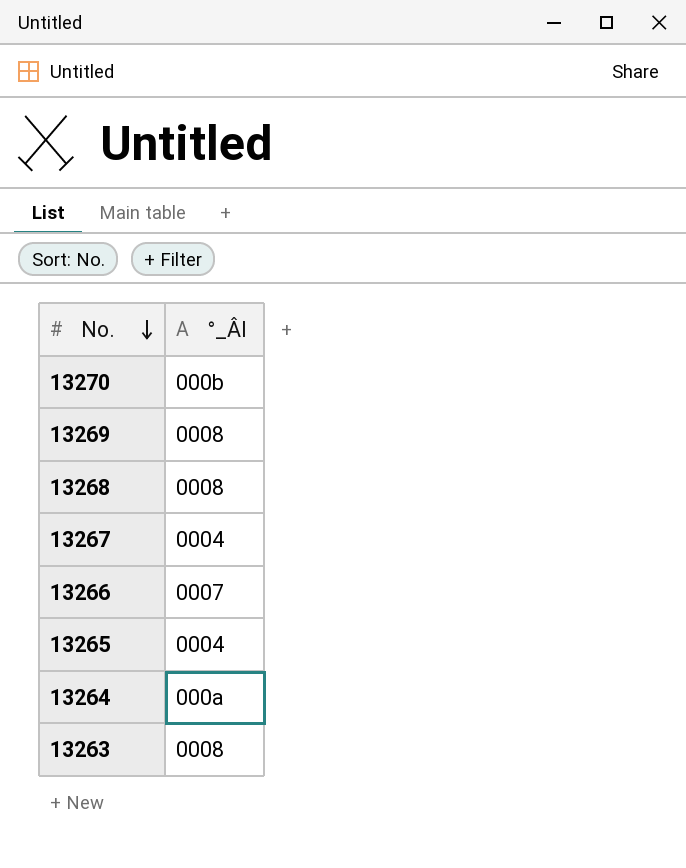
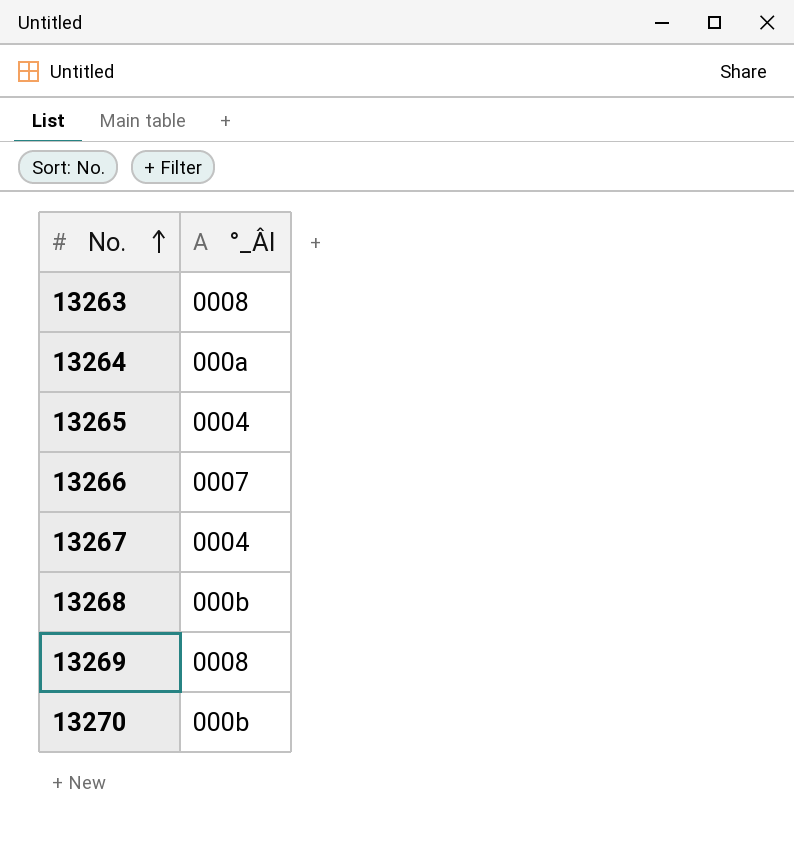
row order: No. descending -> No. ascending
13268 | °_ÂI: 0008 -> 000b

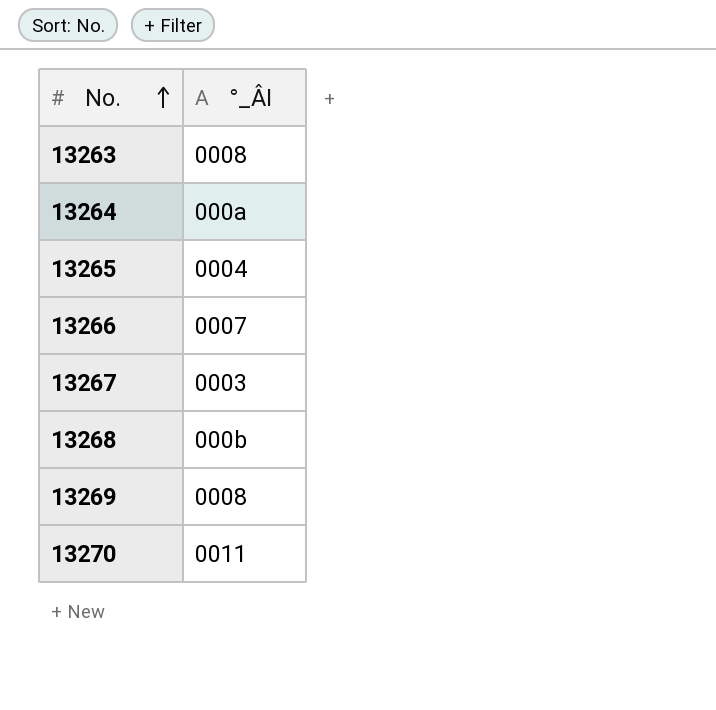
13267 | °_ÂI: 0004 -> 0003
13270 | °_ÂI: 000b -> 0011

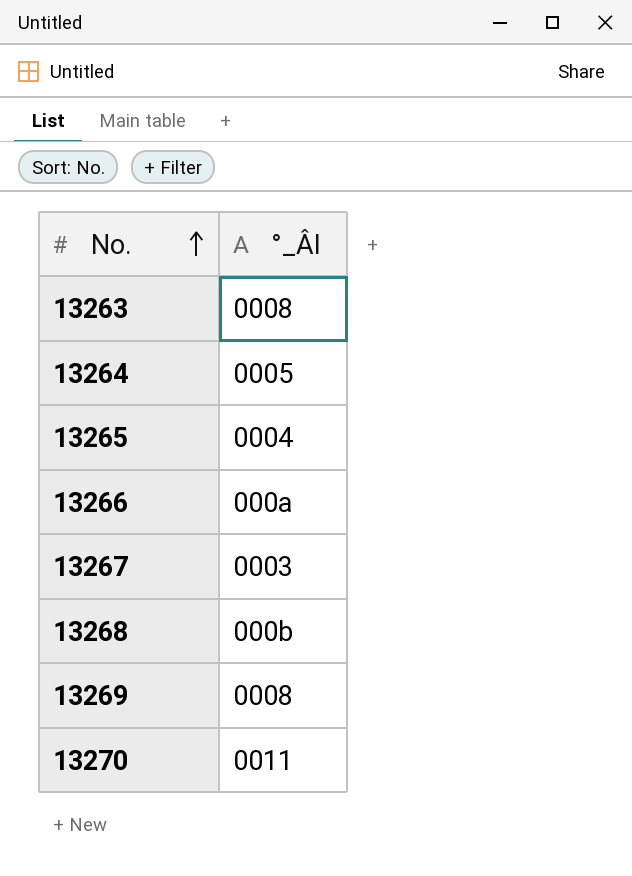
13264 | °_ÂI: 000a -> 0005
13266 | °_ÂI: 0007 -> 000a

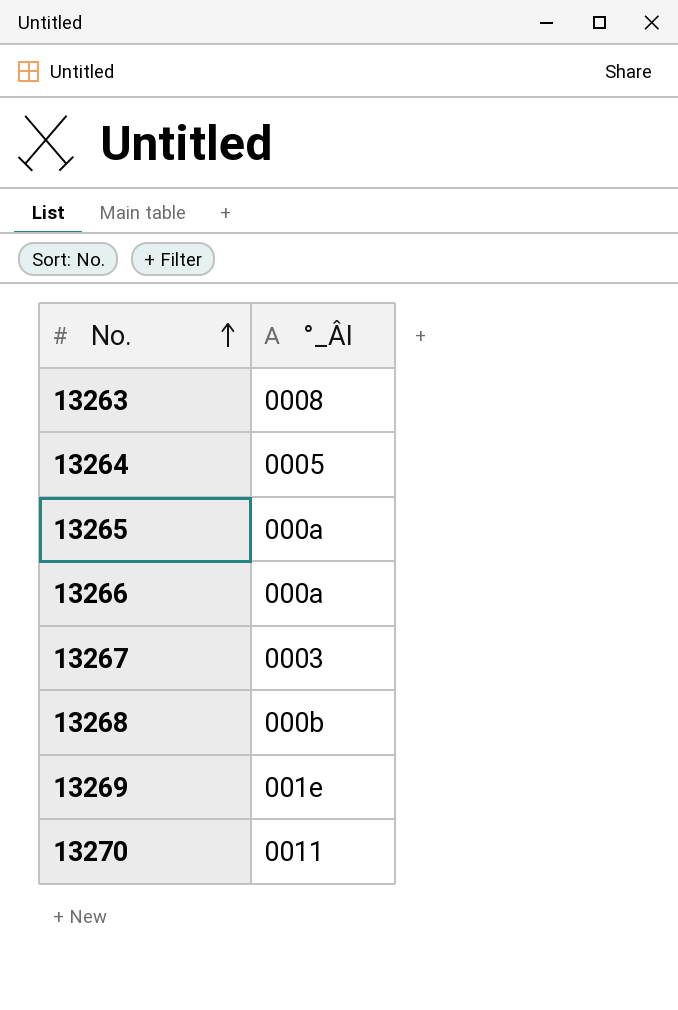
13265 | °_ÂI: 0004 -> 000a
13269 | °_ÂI: 0008 -> 001e

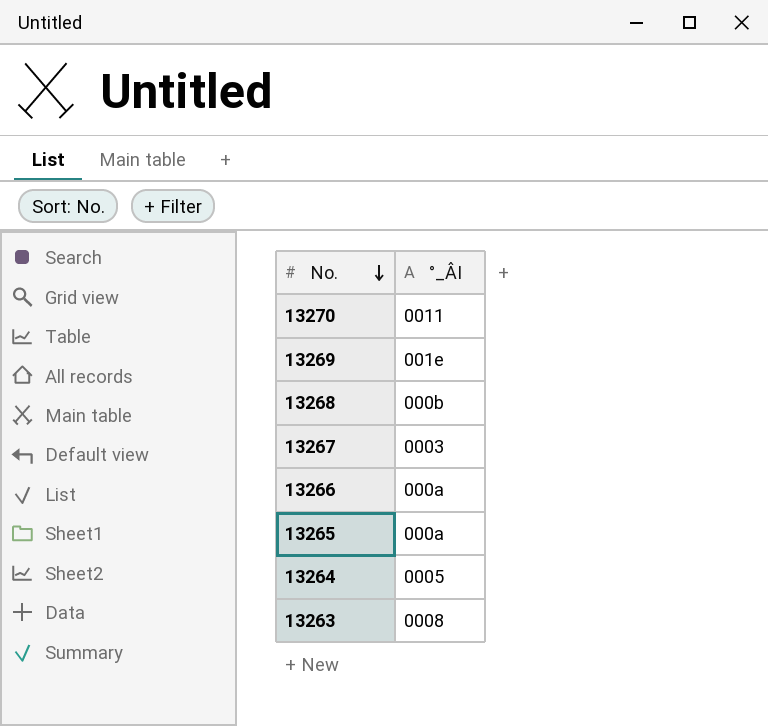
row order: No. ascending -> No. descending

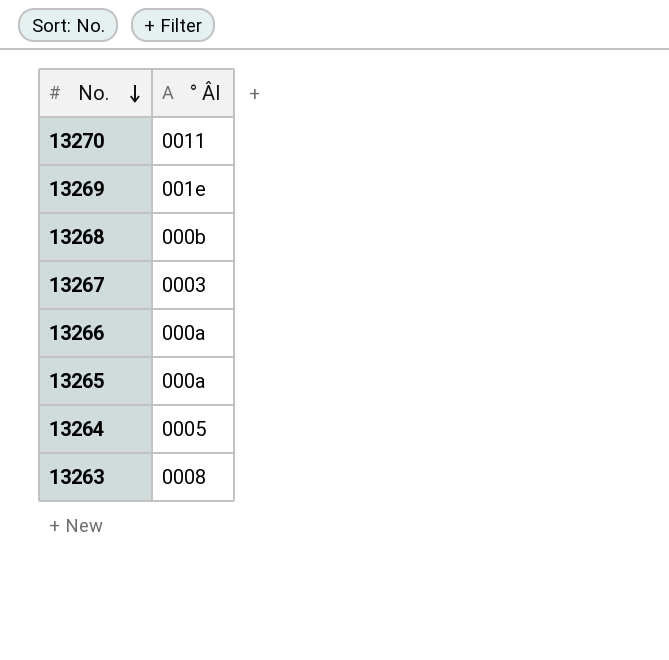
column name: °_ÂI -> ° ÂI

